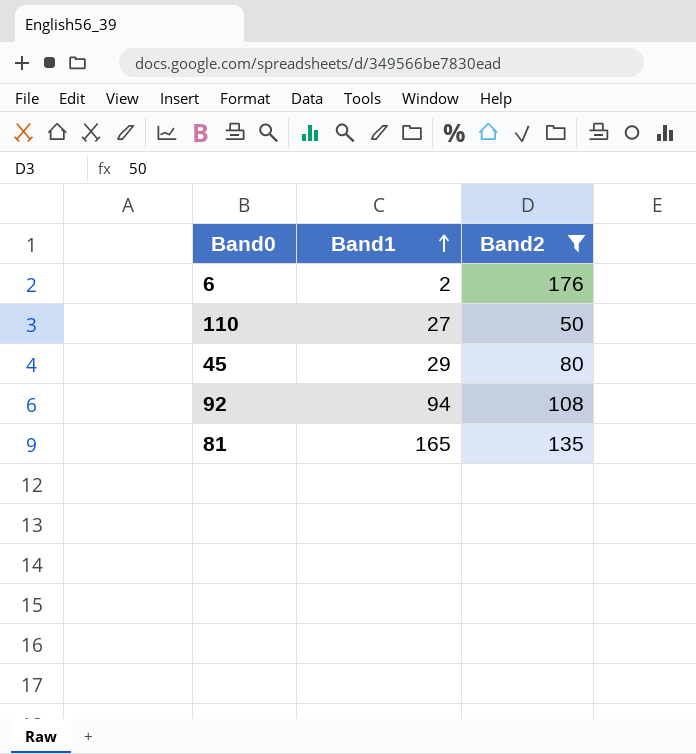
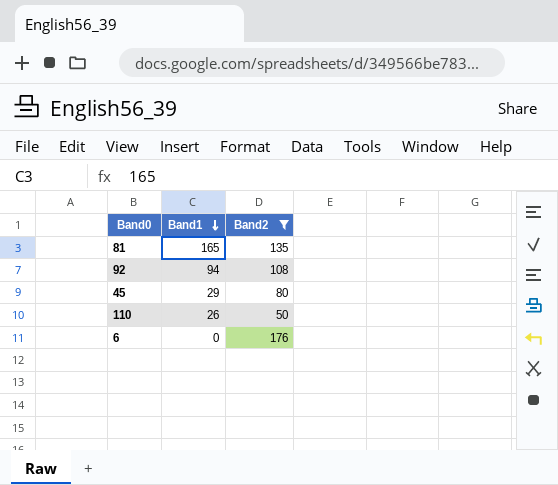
row order: Band1 ascending -> Band1 descending
110 | Band1: 27 -> 26
6 | Band1: 2 -> 0

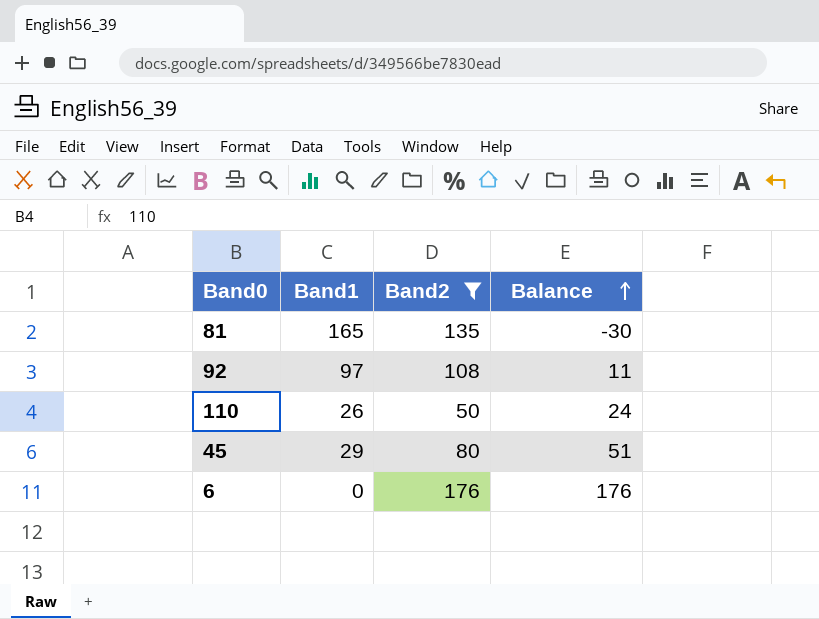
row order: Band1 descending -> Balance ascending
column Balance | formula: none -> [Band2] - [Band1]
92 | Band1: 94 -> 97

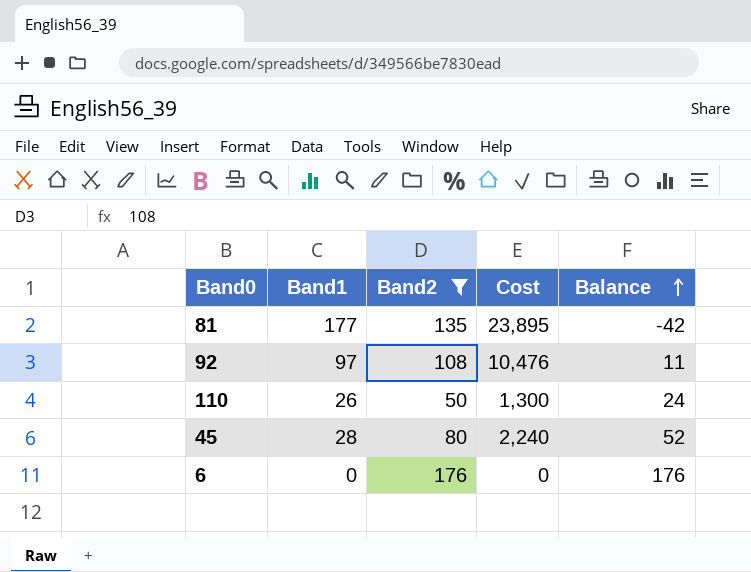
column Cost | formula: none -> [Band1] * [Band2]
81 | Band1: 165 -> 177
81 | Balance: -30 -> -42
45 | Band1: 29 -> 28
45 | Balance: 51 -> 52

